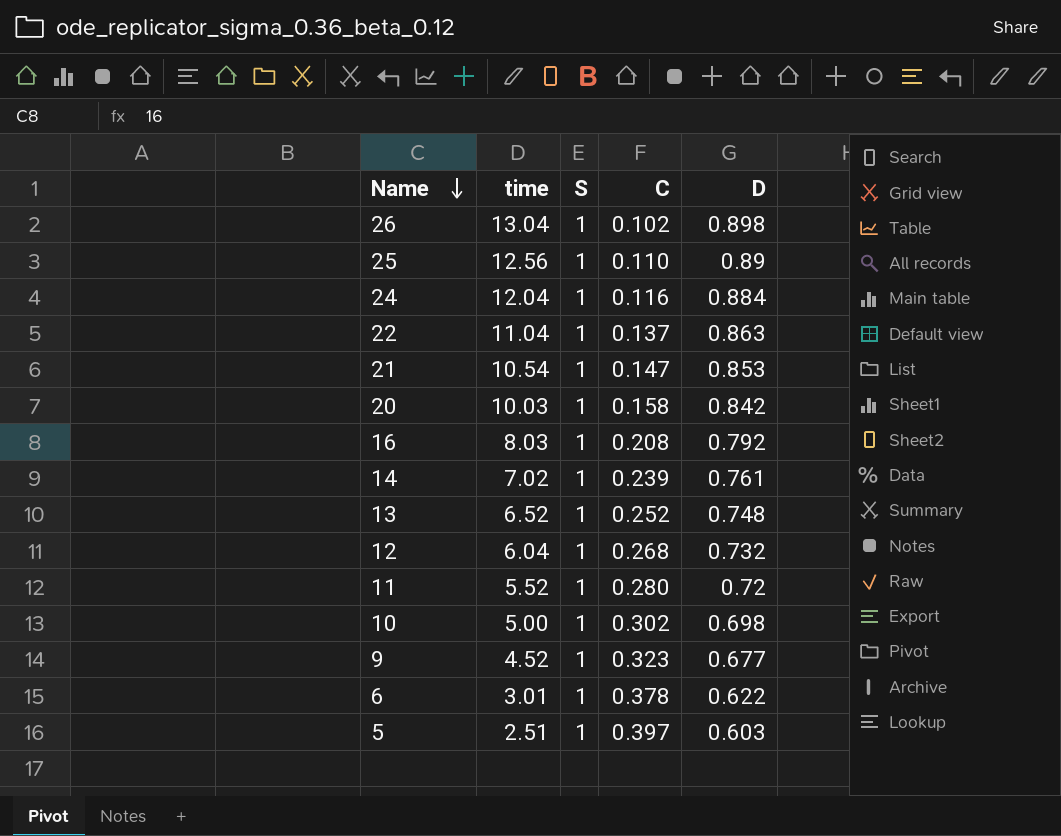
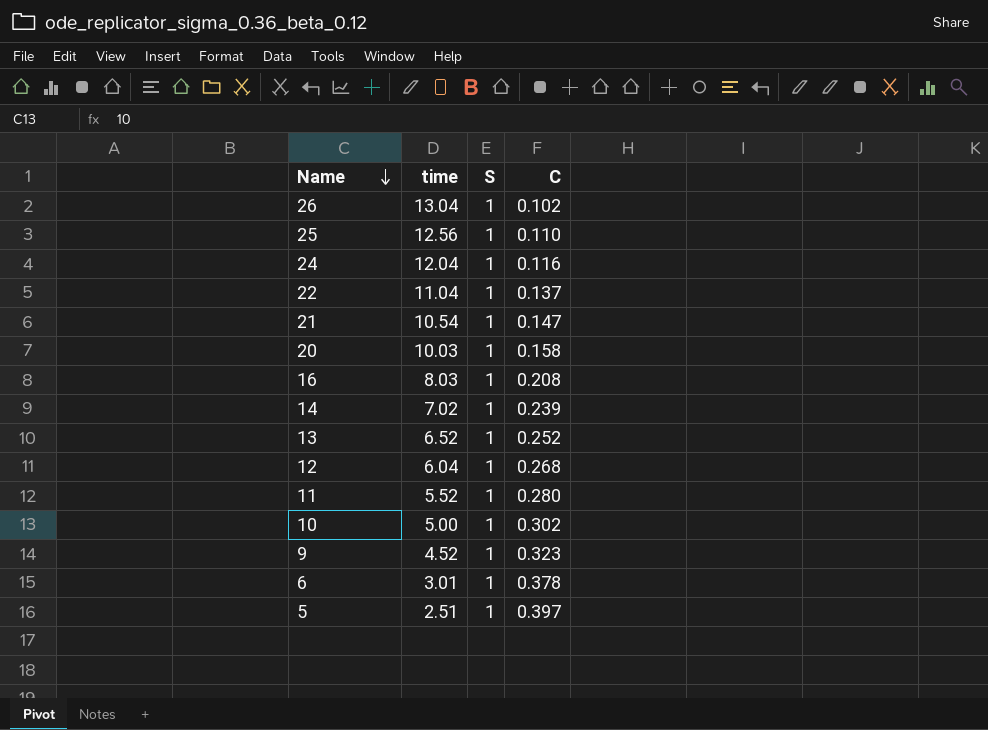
column D | formula: [S] - [C] -> none

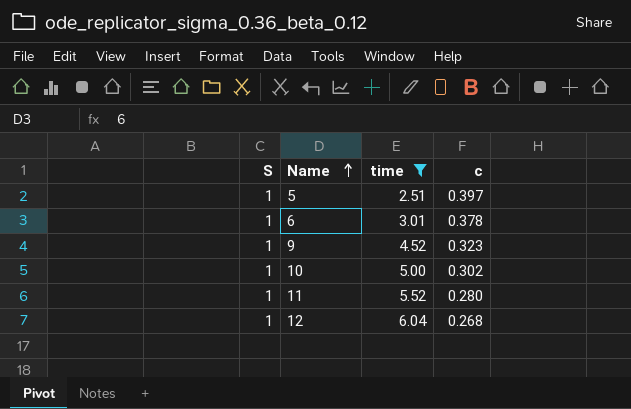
filter: none -> time <= 6.04
row order: Name descending -> Name ascending
column S | position: 3 -> 1
column name: C -> c

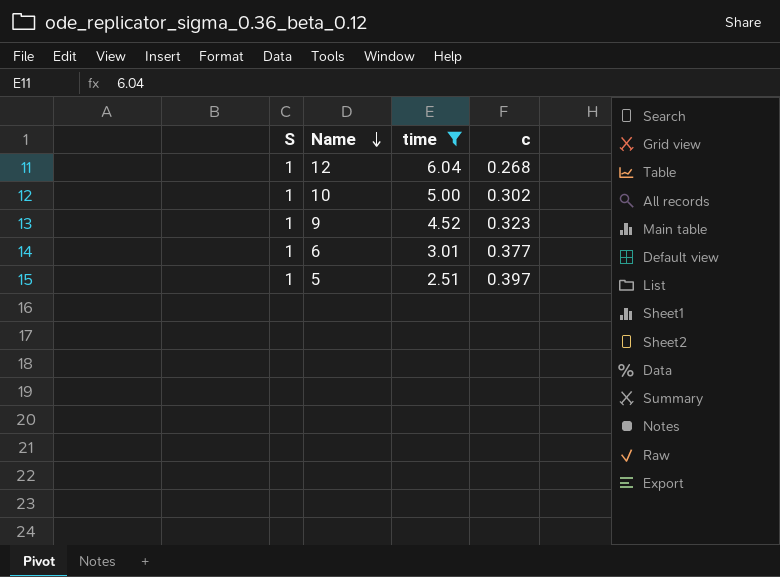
row order: Name ascending -> Name descending
row 11: 1 | 5.52 | 0.280 -> none
6 | c: 0.378 -> 0.377

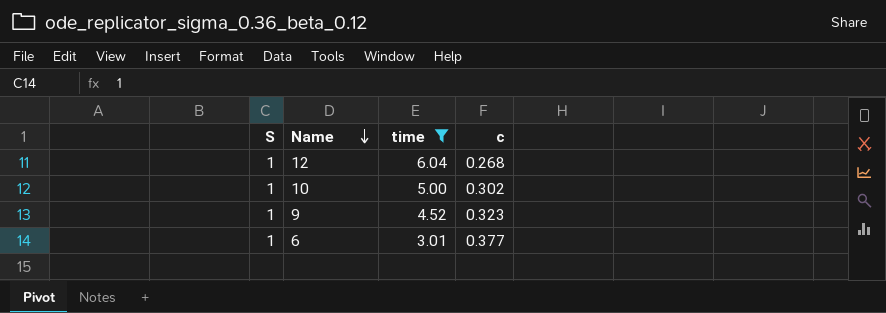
row 5: 1 | 2.51 | 0.397 -> none

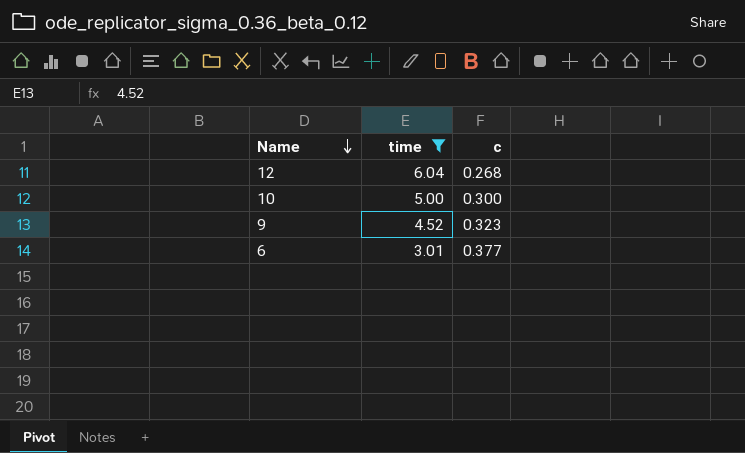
column S | position: 1 -> none
10 | c: 0.302 -> 0.300

